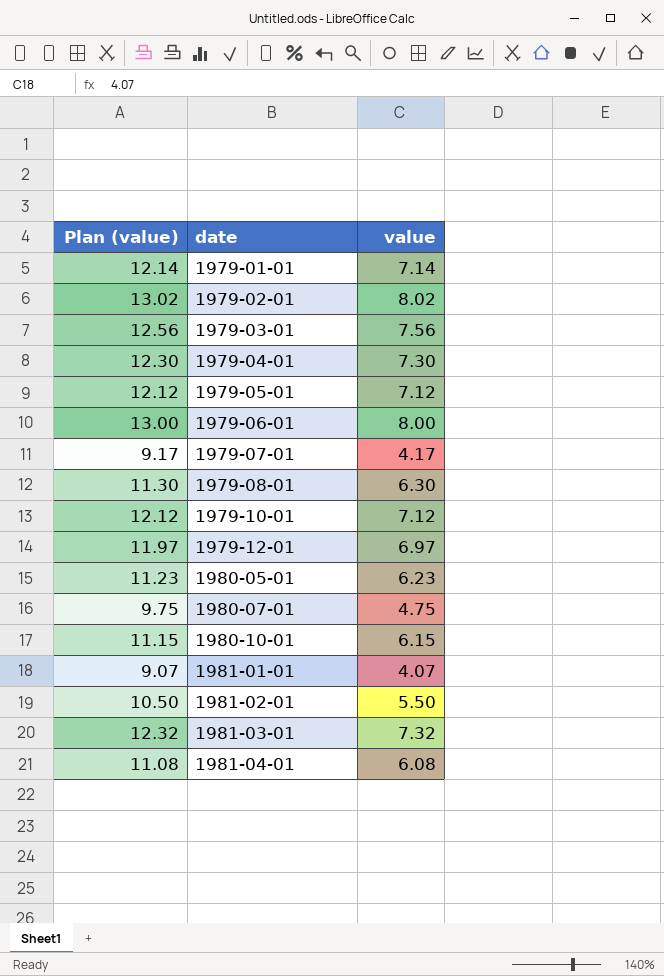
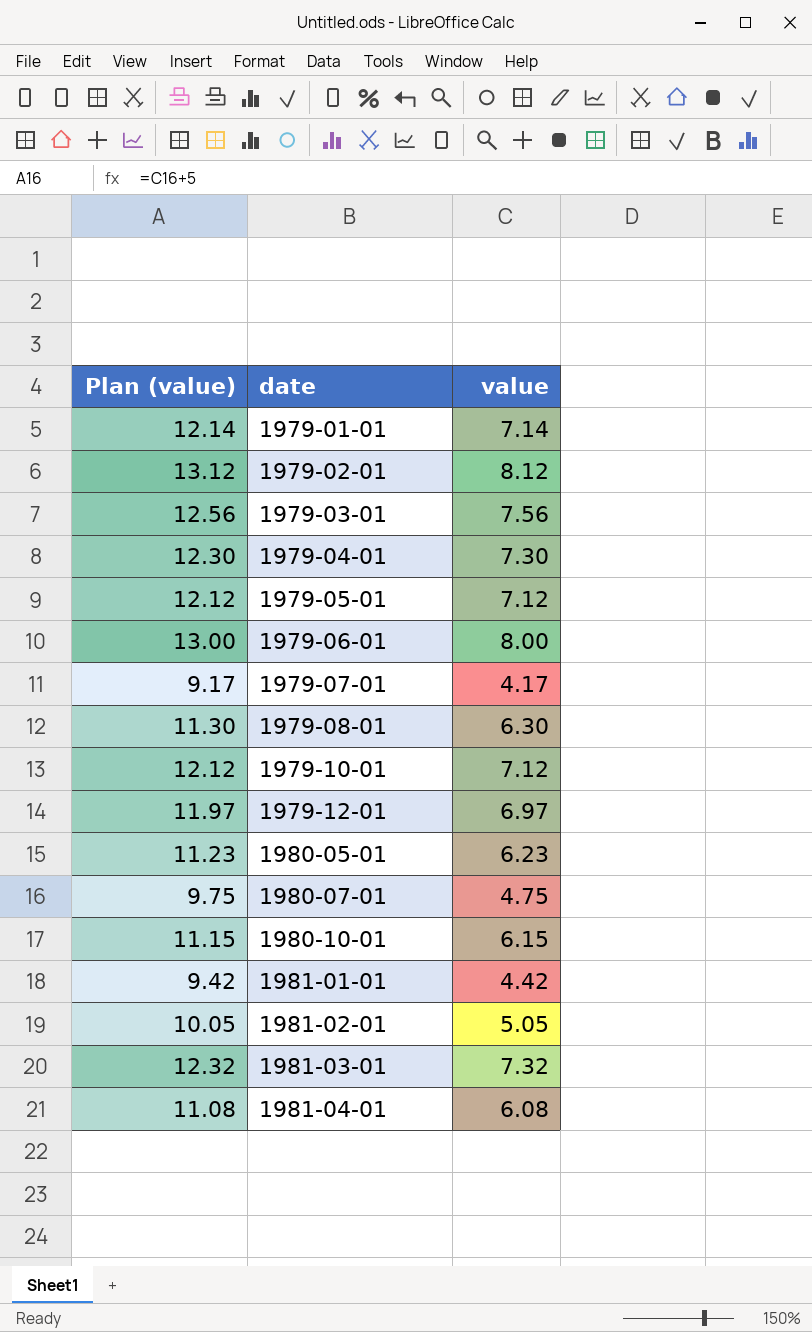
1979-02-01 | Plan (value): 13.02 -> 13.12
1979-02-01 | value: 8.02 -> 8.12
1981-01-01 | Plan (value): 9.07 -> 9.42
1981-01-01 | value: 4.07 -> 4.42
1981-02-01 | Plan (value): 10.50 -> 10.05
1981-02-01 | value: 5.50 -> 5.05

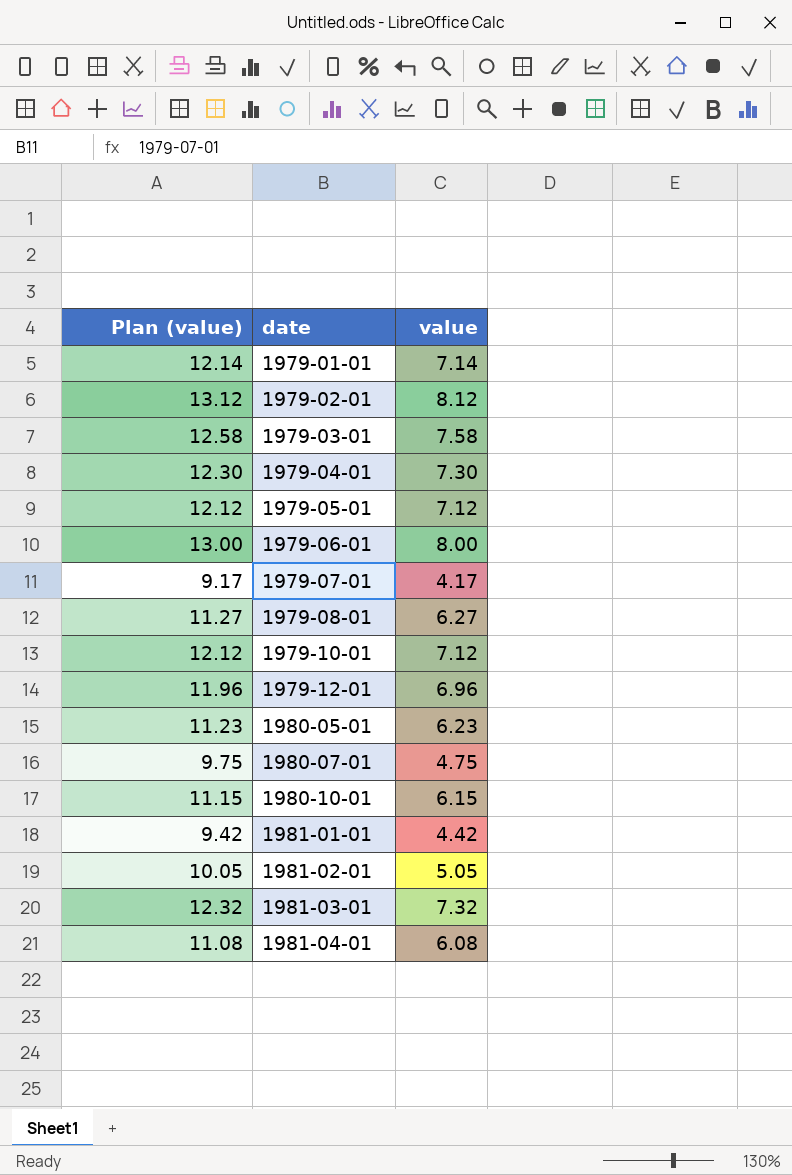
1979-03-01 | Plan (value): 12.56 -> 12.58
1979-03-01 | value: 7.56 -> 7.58
1979-08-01 | Plan (value): 11.30 -> 11.27
1979-08-01 | value: 6.30 -> 6.27
1979-12-01 | Plan (value): 11.97 -> 11.96
1979-12-01 | value: 6.97 -> 6.96

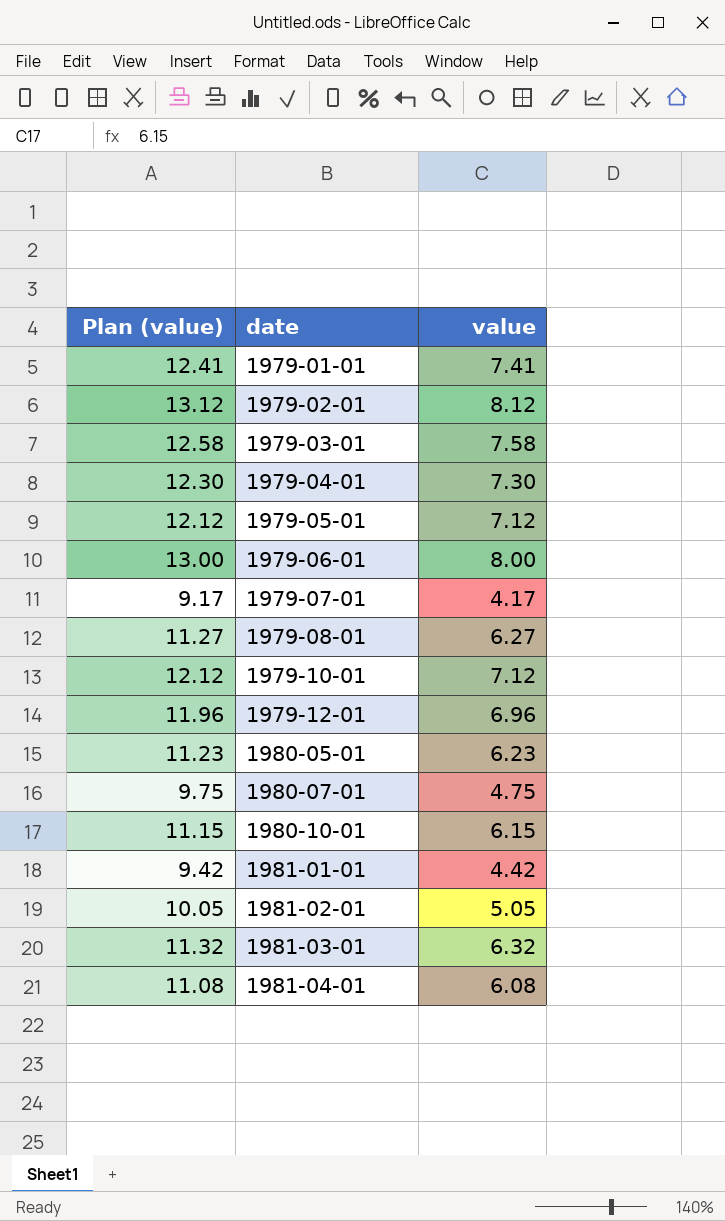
1979-01-01 | Plan (value): 12.14 -> 12.41
1979-01-01 | value: 7.14 -> 7.41
1981-03-01 | Plan (value): 12.32 -> 11.32
1981-03-01 | value: 7.32 -> 6.32

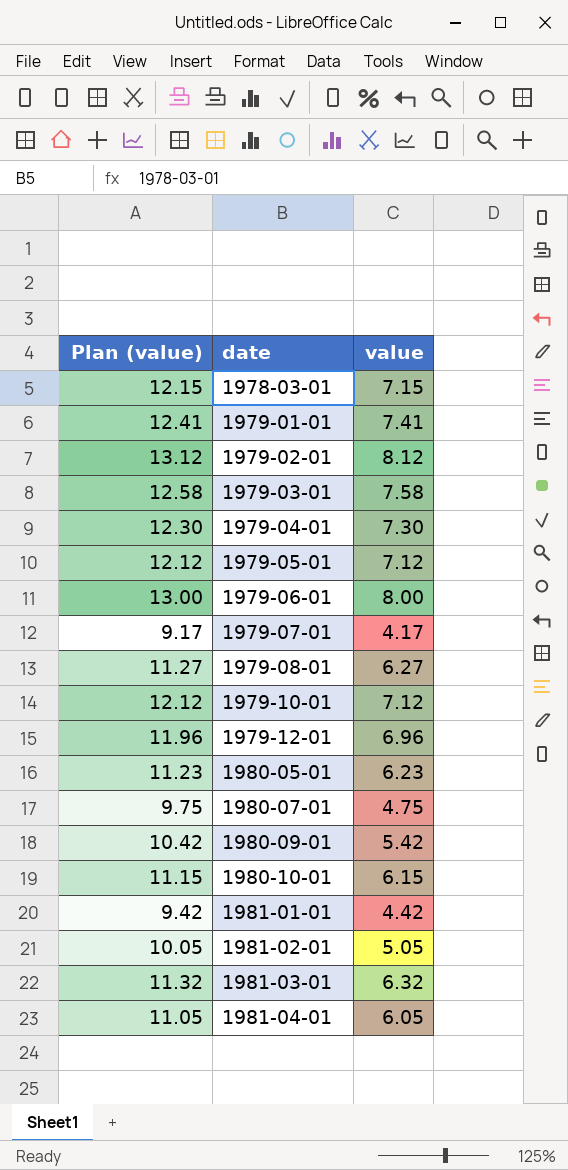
row 1978-03-01: none -> 12.15 | 7.15
row 1980-09-01: none -> 10.42 | 5.42
1981-04-01 | Plan (value): 11.08 -> 11.05
1981-04-01 | value: 6.08 -> 6.05

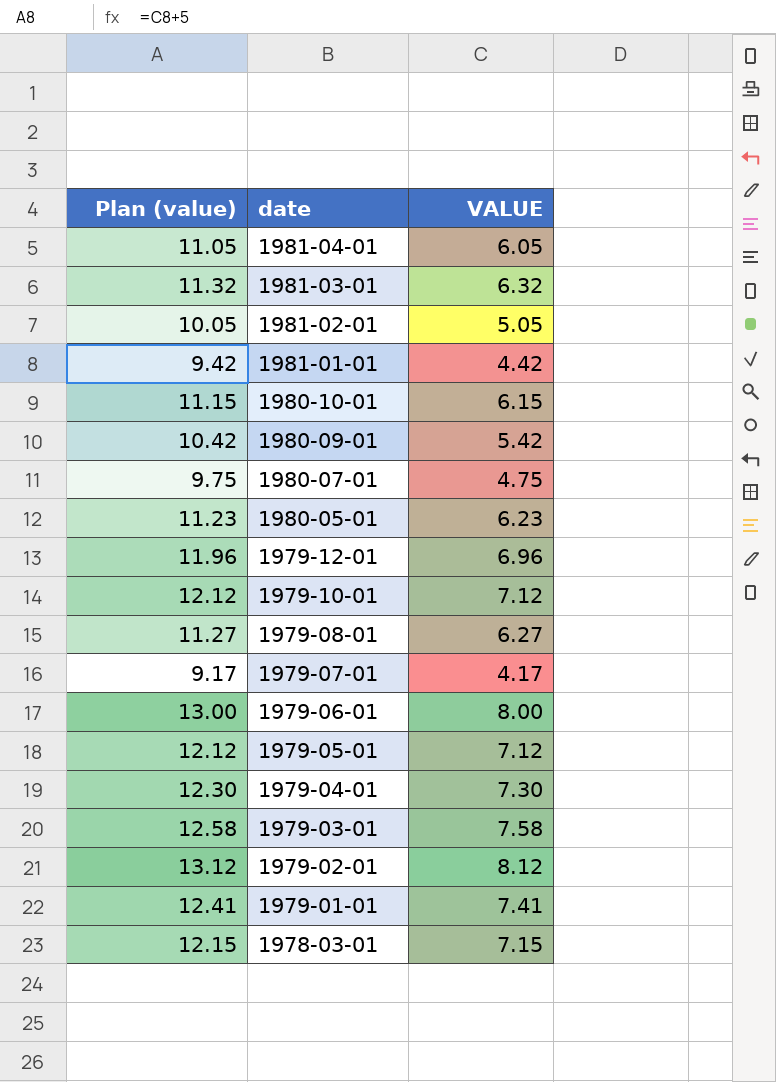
row order: date ascending -> date descending
column name: value -> VALUE

